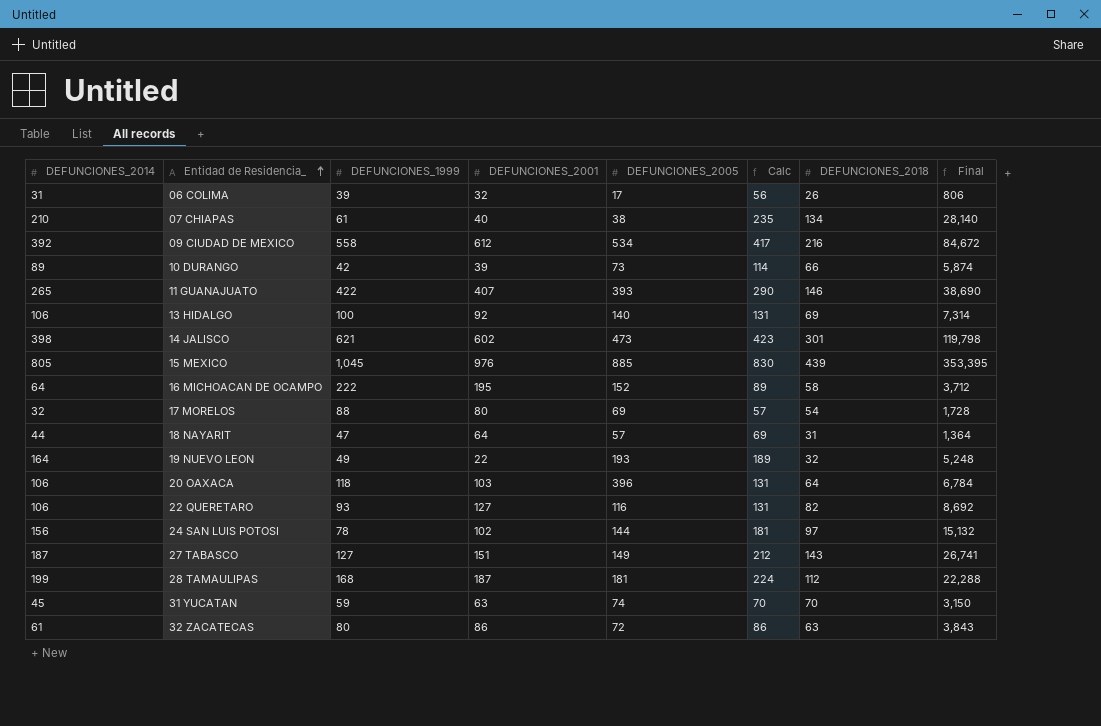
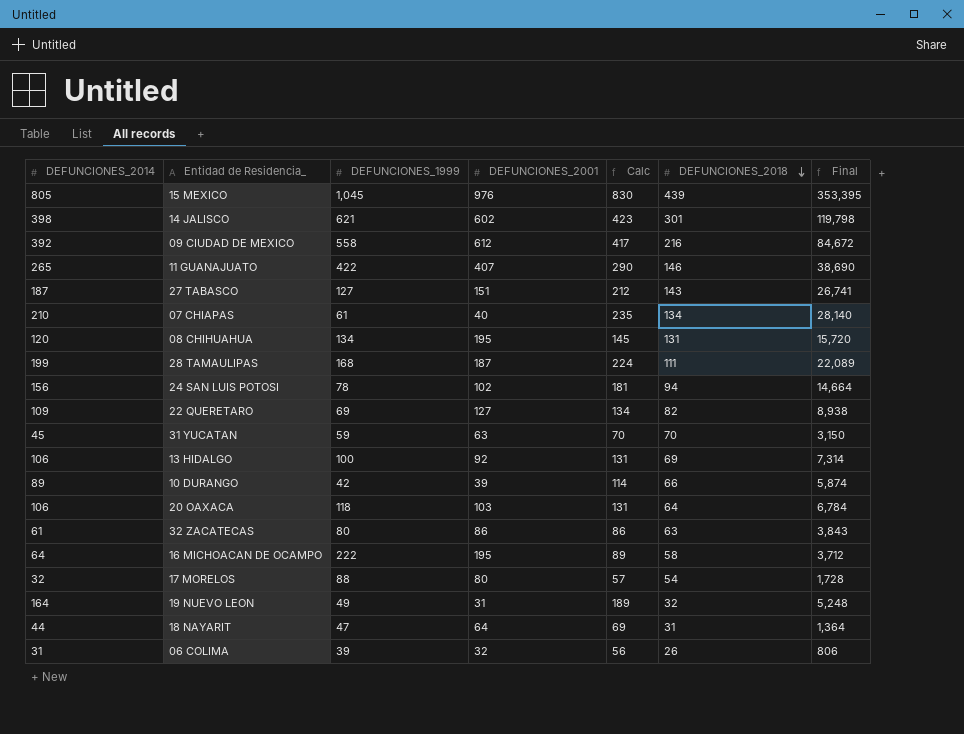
row order: Entidad de Residencia_ ascending -> DEFUNCIONES_2018 descending
column DEFUNCIONES_2005 | position: 5 -> none
row 08 CHIHUAHUA: none -> 120 | 134 | 195 | 145 | 131 | 15,720
28 TAMAULIPAS | DEFUNCIONES_2018: 112 -> 111
28 TAMAULIPAS | Final: 22,288 -> 22,089
24 SAN LUIS POTOSI | DEFUNCIONES_2018: 97 -> 94
24 SAN LUIS POTOSI | Final: 15,132 -> 14,664
22 QUERETARO | DEFUNCIONES_2014: 106 -> 109
22 QUERETARO | DEFUNCIONES_1999: 93 -> 69
22 QUERETARO | Calc: 131 -> 134
22 QUERETARO | Final: 8,692 -> 8,938
19 NUEVO LEON | DEFUNCIONES_2001: 22 -> 31

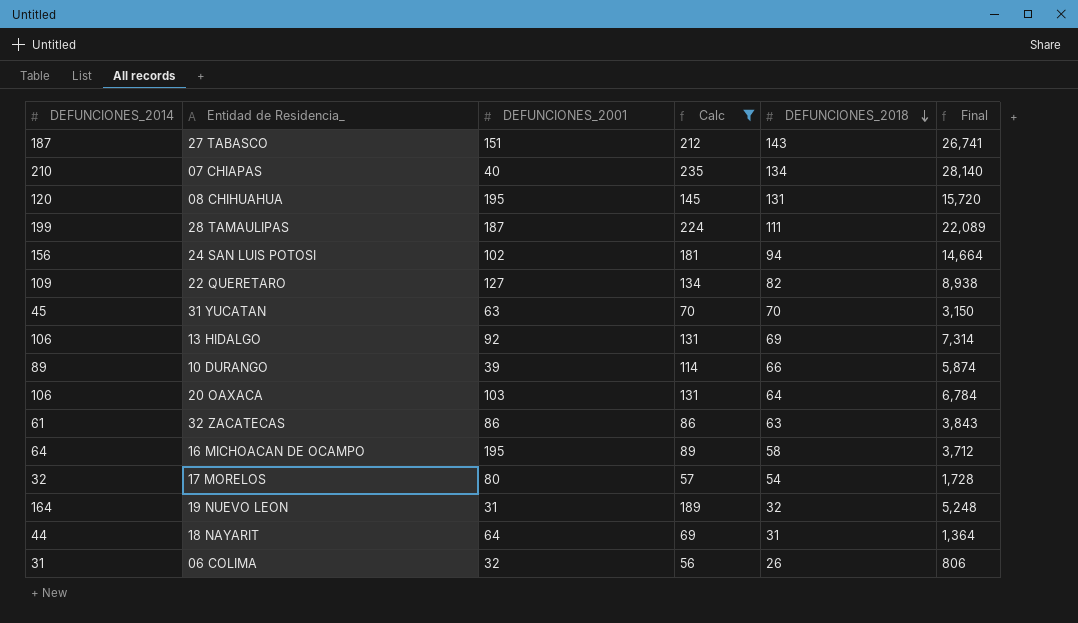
filter: none -> Calc <= 235
column DEFUNCIONES_1999 | position: 3 -> none

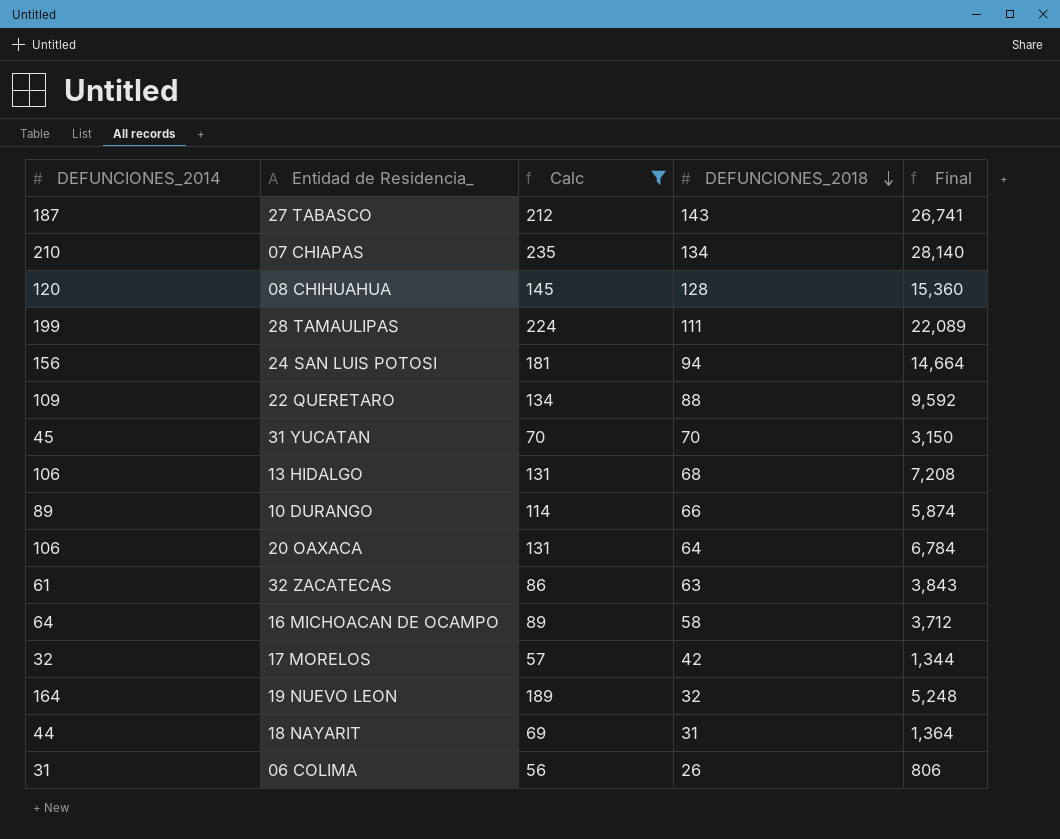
column DEFUNCIONES_2001 | position: 3 -> none
08 CHIHUAHUA | DEFUNCIONES_2018: 131 -> 128
08 CHIHUAHUA | Final: 15,720 -> 15,360
22 QUERETARO | DEFUNCIONES_2018: 82 -> 88
22 QUERETARO | Final: 8,938 -> 9,592
13 HIDALGO | DEFUNCIONES_2018: 69 -> 68
13 HIDALGO | Final: 7,314 -> 7,208
17 MORELOS | DEFUNCIONES_2018: 54 -> 42
17 MORELOS | Final: 1,728 -> 1,344

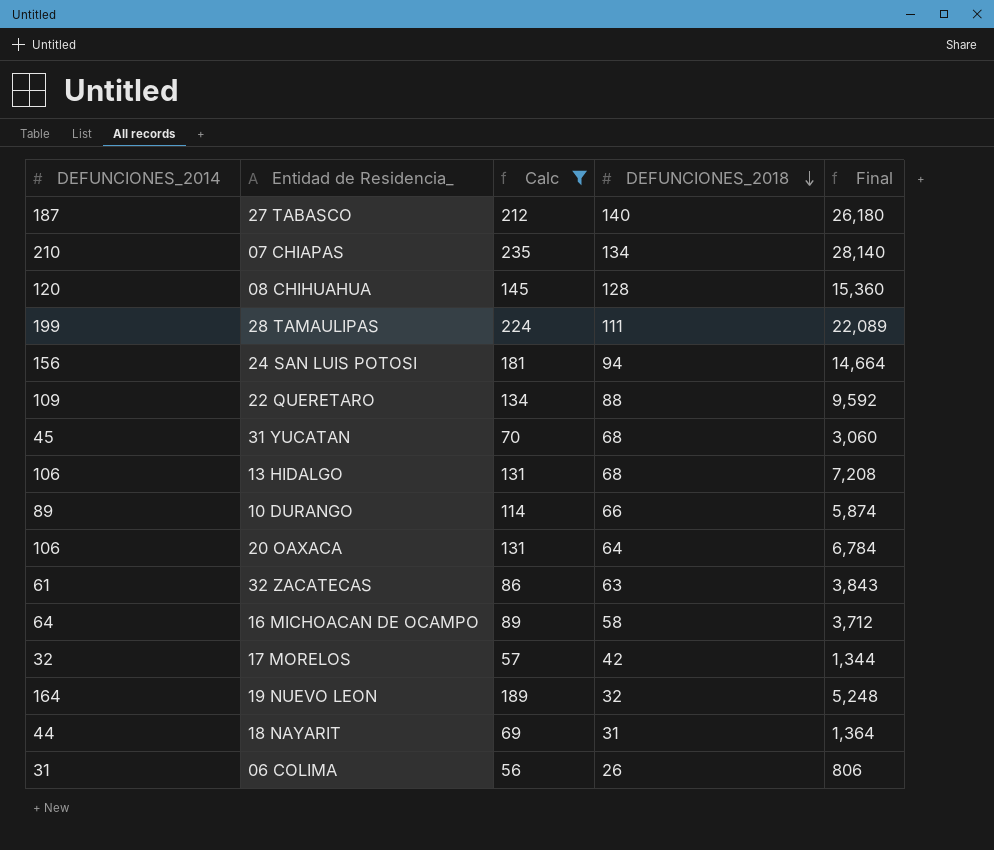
27 TABASCO | DEFUNCIONES_2018: 143 -> 140
27 TABASCO | Final: 26,741 -> 26,180
31 YUCATAN | DEFUNCIONES_2018: 70 -> 68
31 YUCATAN | Final: 3,150 -> 3,060

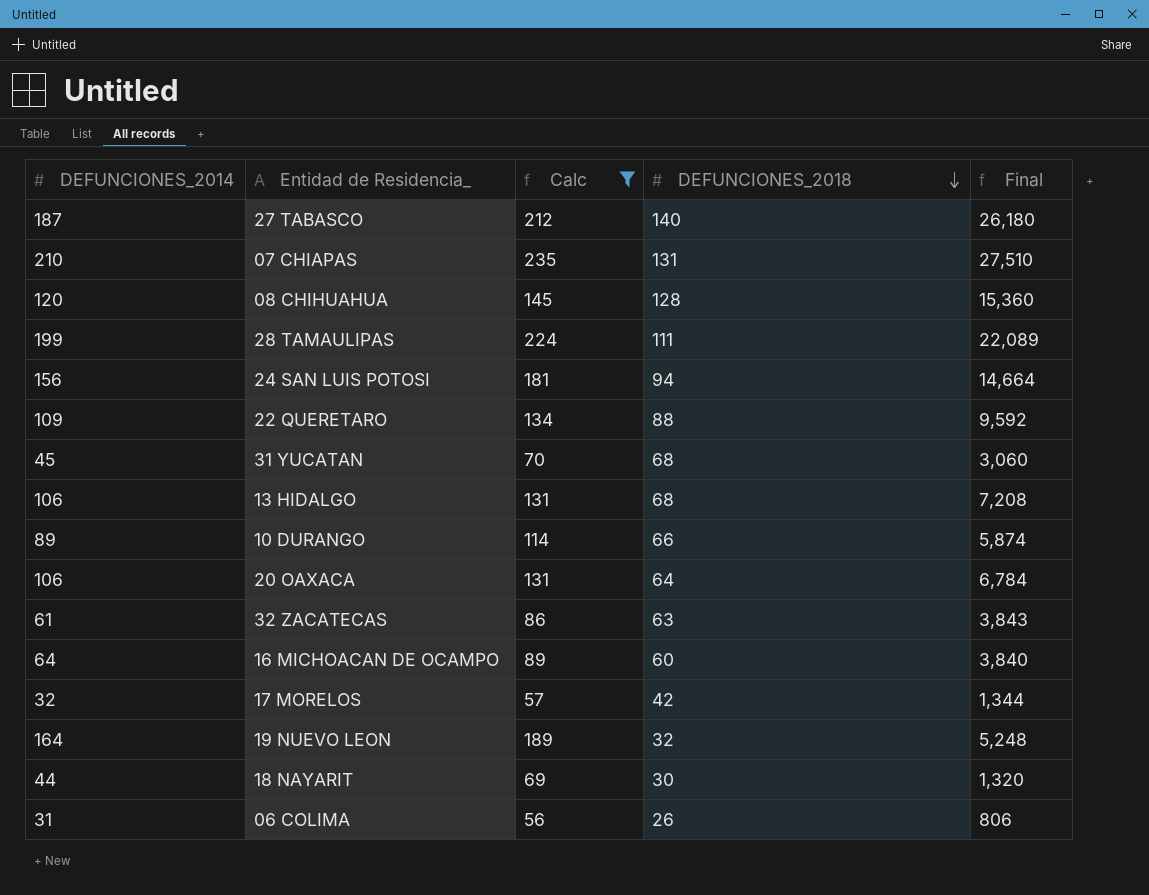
07 CHIAPAS | DEFUNCIONES_2018: 134 -> 131
07 CHIAPAS | Final: 28,140 -> 27,510
16 MICHOACAN DE OCAMPO | DEFUNCIONES_2018: 58 -> 60
16 MICHOACAN DE OCAMPO | Final: 3,712 -> 3,840
18 NAYARIT | DEFUNCIONES_2018: 31 -> 30
18 NAYARIT | Final: 1,364 -> 1,320

